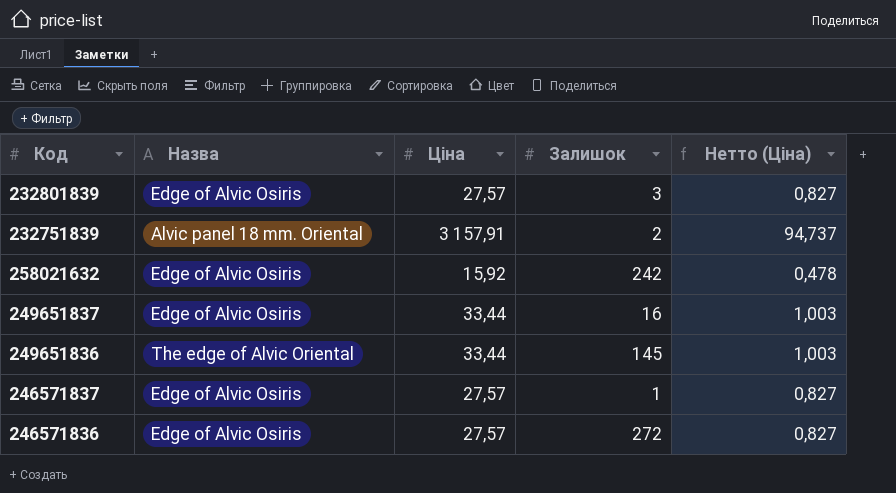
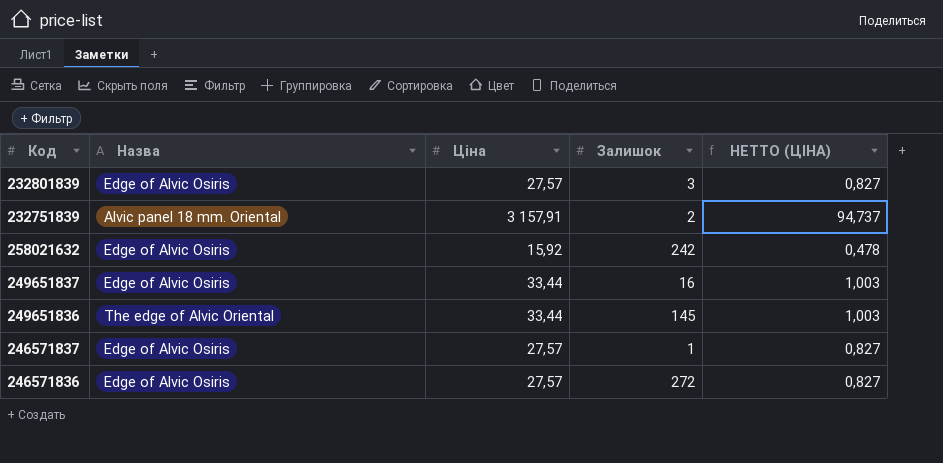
column name: Нетто (Ціна) -> НЕТТО (ЦІНА)

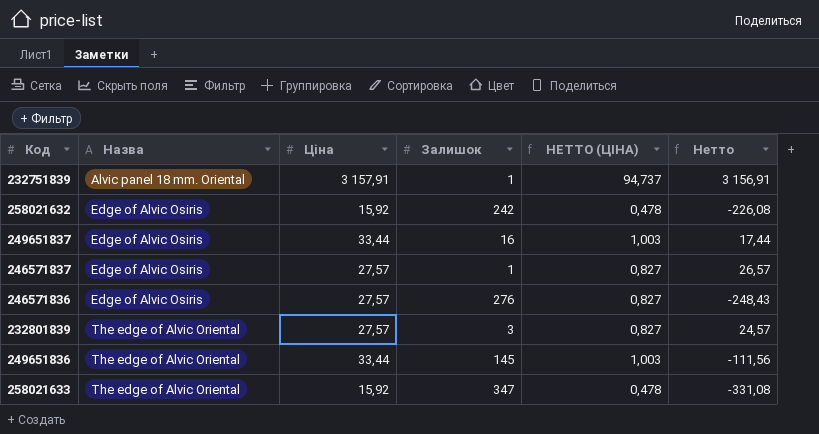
row order: none -> Назва ascending
column Нетто | formula: none -> [Ціна] - [Залишок]
232751839 | Залишок: 2 -> 1
246571836 | Залишок: 272 -> 276
232801839 | Назва: Edge of Alvic Osiris -> The edge of Alvic Oriental
row 258021633: none -> The edge of Alvic Oriental | 15,92 | 347 | 0,478 | -331,08

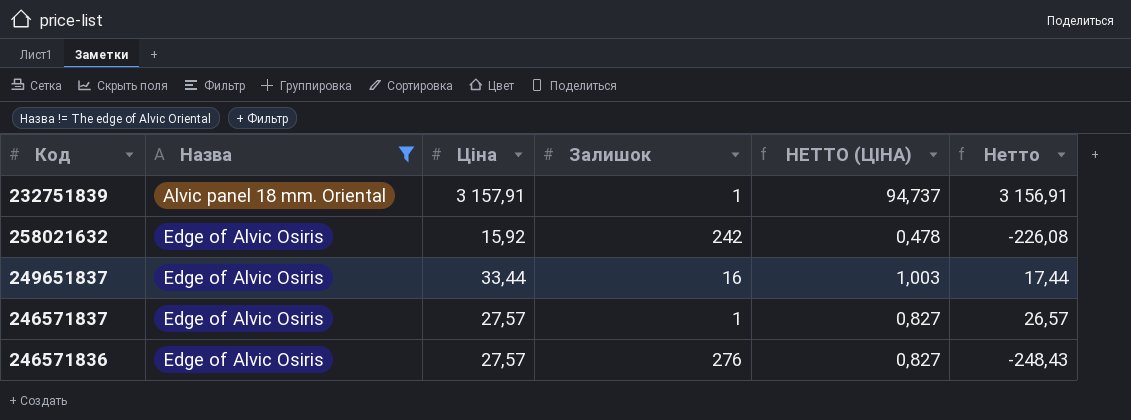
filter: none -> Назва != The edge of Alvic Oriental

